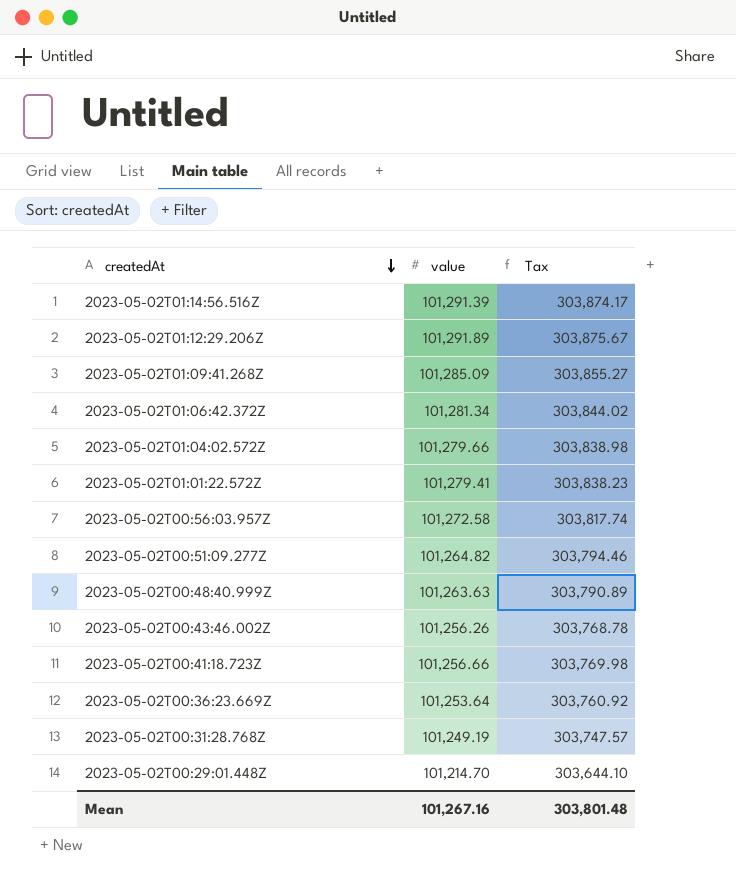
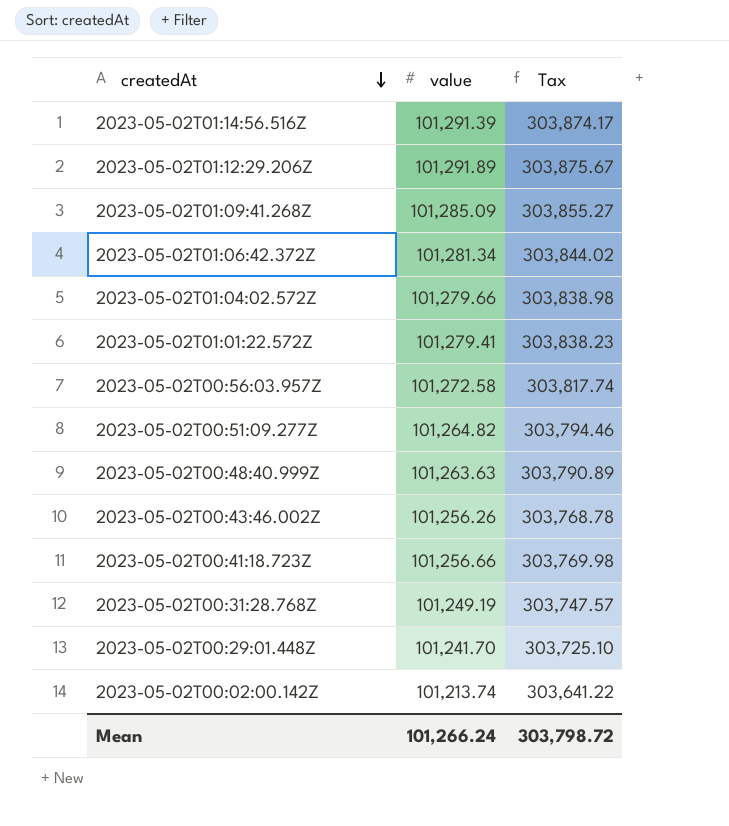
row 2023-05-02T00:36:23.669Z: 101,253.64 | 303,760.92 -> none
2023-05-02T00:29:01.448Z | value: 101,214.70 -> 101,241.70
2023-05-02T00:29:01.448Z | Tax: 303,644.10 -> 303,725.10
row 2023-05-02T00:02:00.142Z: none -> 101,213.74 | 303,641.22
Mean | value: 101,267.16 -> 101,266.24
Mean | Tax: 303,801.48 -> 303,798.72

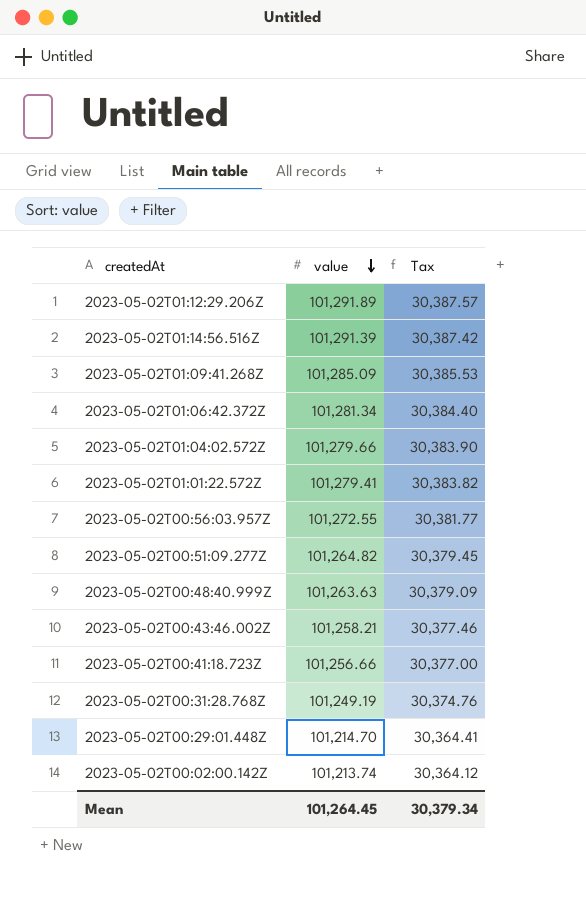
row order: createdAt descending -> value descending
column Tax | formula: [value] * 3 -> [value] * 0.3
2023-05-02T00:56:03.957Z | value: 101,272.58 -> 101,272.55
2023-05-02T00:43:46.002Z | value: 101,256.26 -> 101,258.21
2023-05-02T00:29:01.448Z | value: 101,241.70 -> 101,214.70
Mean | value: 101,266.24 -> 101,264.45
Mean | Tax: 303,798.72 -> 30,379.34

